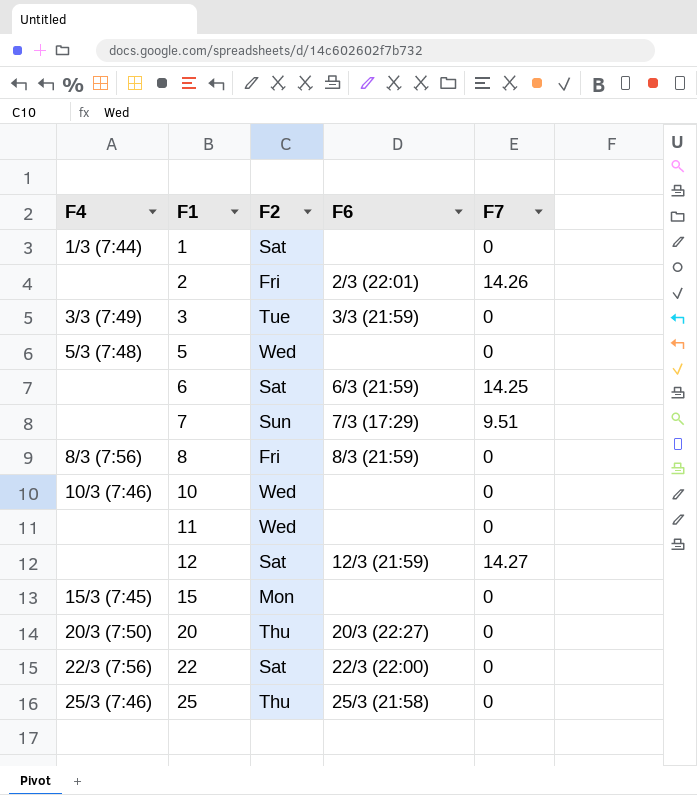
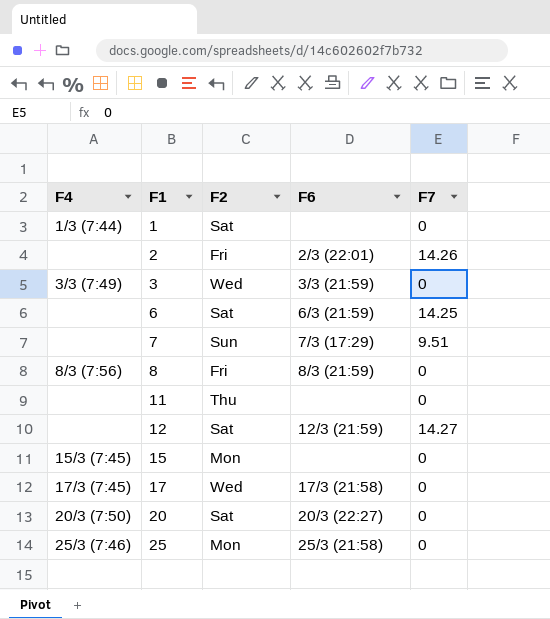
row 5: 5/3 (7:48) | Wed | none | 0 -> none
row 10: 10/3 (7:46) | Wed | none | 0 -> none
row 22: 22/3 (7:56) | Sat | 22/3 (22:00) | 0 -> none
3 | F2: Tue -> Wed
11 | F2: Wed -> Thu
row 17: none -> 17/3 (7:45) | Wed | 17/3 (21:58) | 0
20 | F2: Thu -> Sat
25 | F2: Thu -> Mon

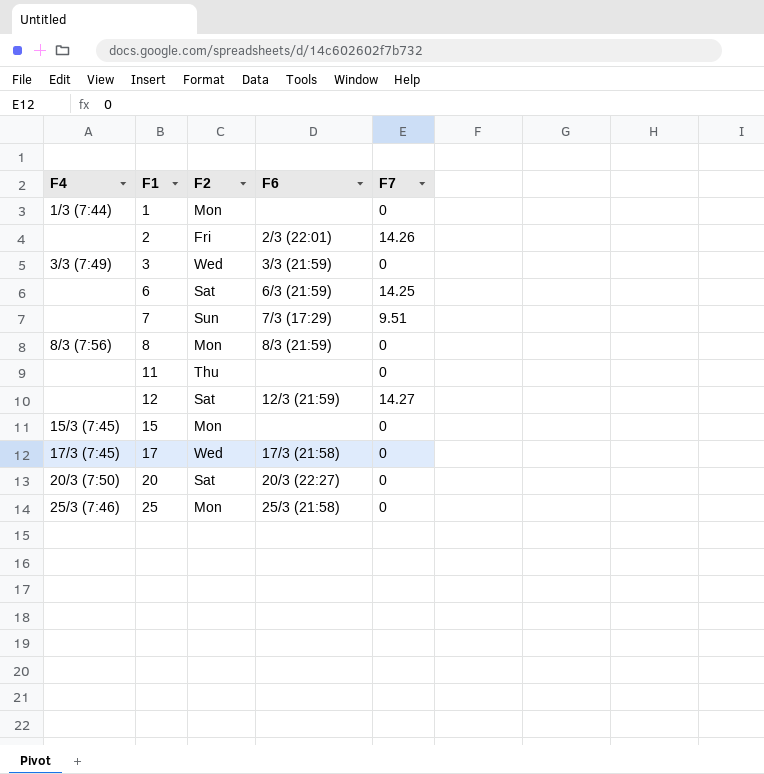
1 | F2: Sat -> Mon
8 | F2: Fri -> Mon

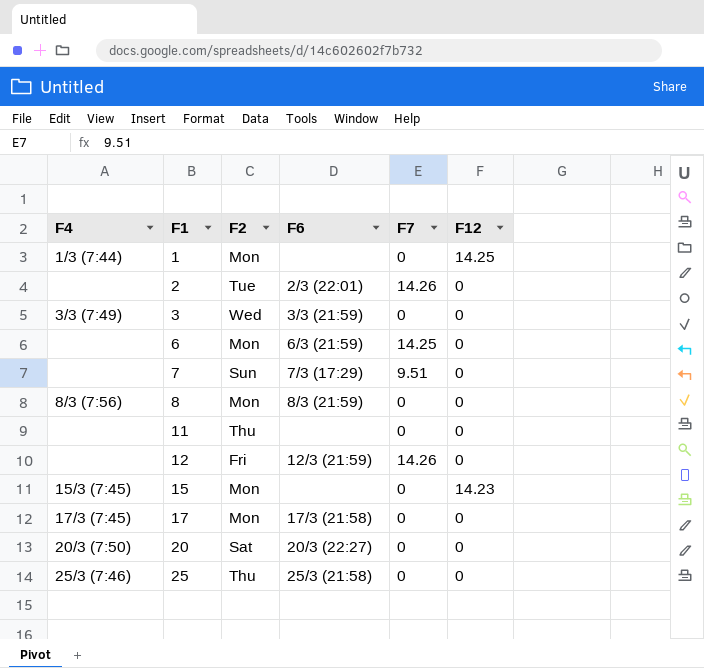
column F12 | position: none -> 6
2 | F2: Fri -> Tue
6 | F2: Sat -> Mon
12 | F2: Sat -> Fri
12 | F7: 14.27 -> 14.26
17 | F2: Wed -> Mon
25 | F2: Mon -> Thu

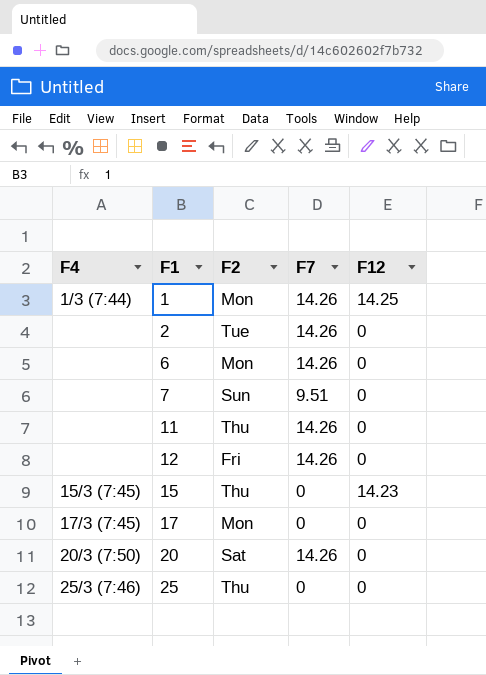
column F6 | position: 4 -> none
row 3: 3/3 (7:49) | Wed | 3/3 (21:59) | 0 | 0 -> none
row 8: 8/3 (7:56) | Mon | 8/3 (21:59) | 0 | 0 -> none
1 | F7: 0 -> 14.26
6 | F7: 14.25 -> 14.26
11 | F7: 0 -> 14.26
15 | F2: Mon -> Thu
20 | F7: 0 -> 14.26

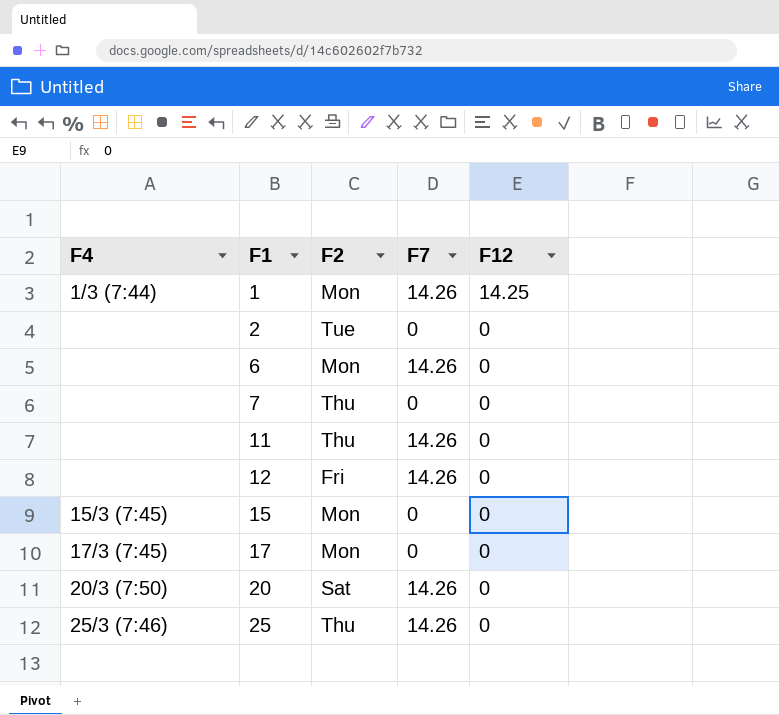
2 | F7: 14.26 -> 0
7 | F2: Sun -> Thu
7 | F7: 9.51 -> 0
15 | F2: Thu -> Mon
15 | F12: 14.23 -> 0
25 | F7: 0 -> 14.26

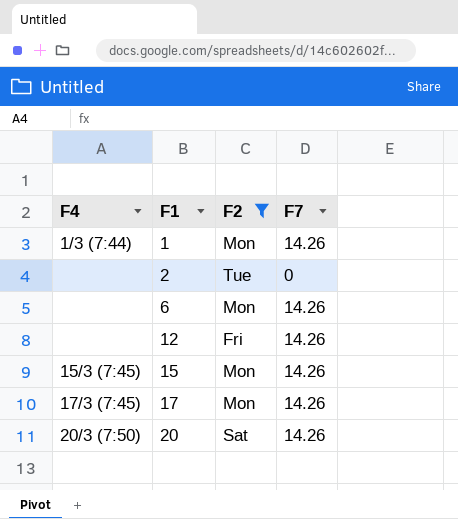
filter: none -> F2 != Thu
column F12 | position: 5 -> none
15 | F7: 0 -> 14.26
17 | F7: 0 -> 14.26

